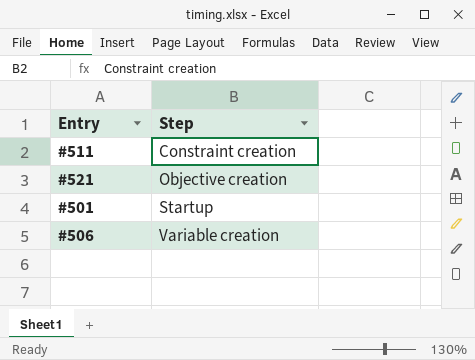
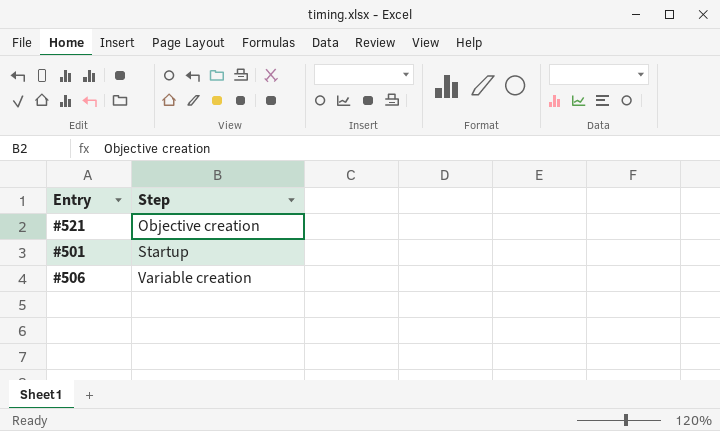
row #511: Constraint creation -> none

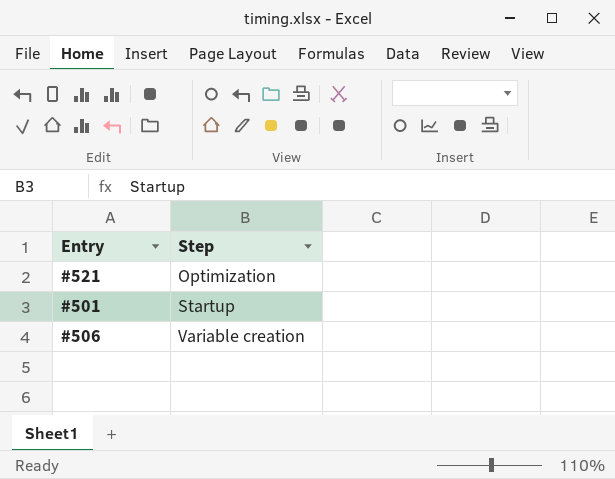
#521 | Step: Objective creation -> Optimization

